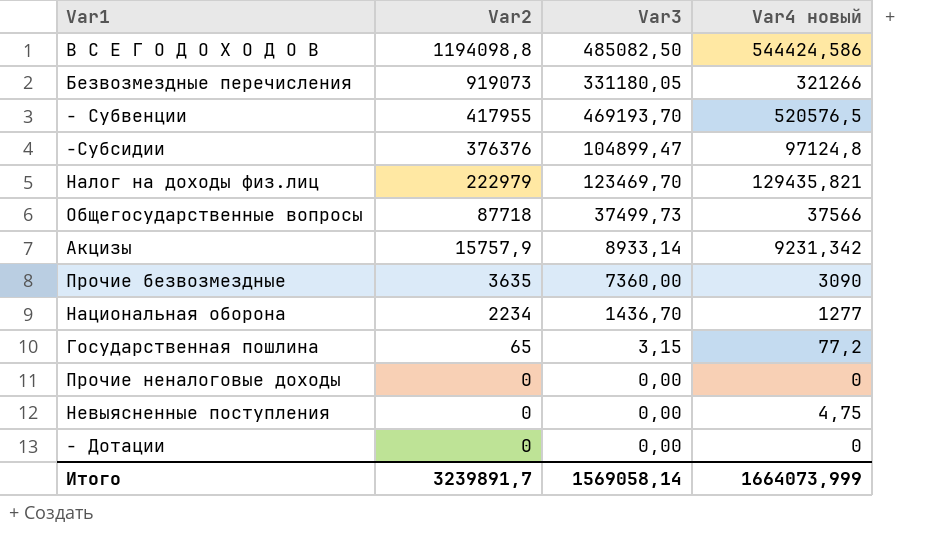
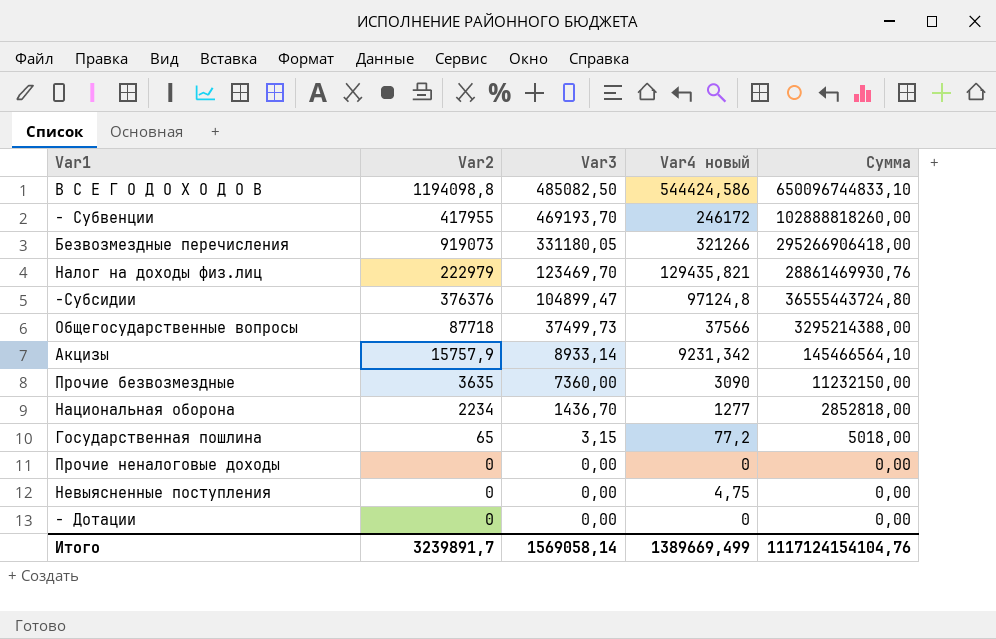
row order: Var2 descending -> Var3 descending
column Сумма | formula: none -> [Var2] * [Var4 новый]
- Субвенции | Var4 новый: 520576,5 -> 246172
Итого | Var4 новый: 1664073,999 -> 1389669,499

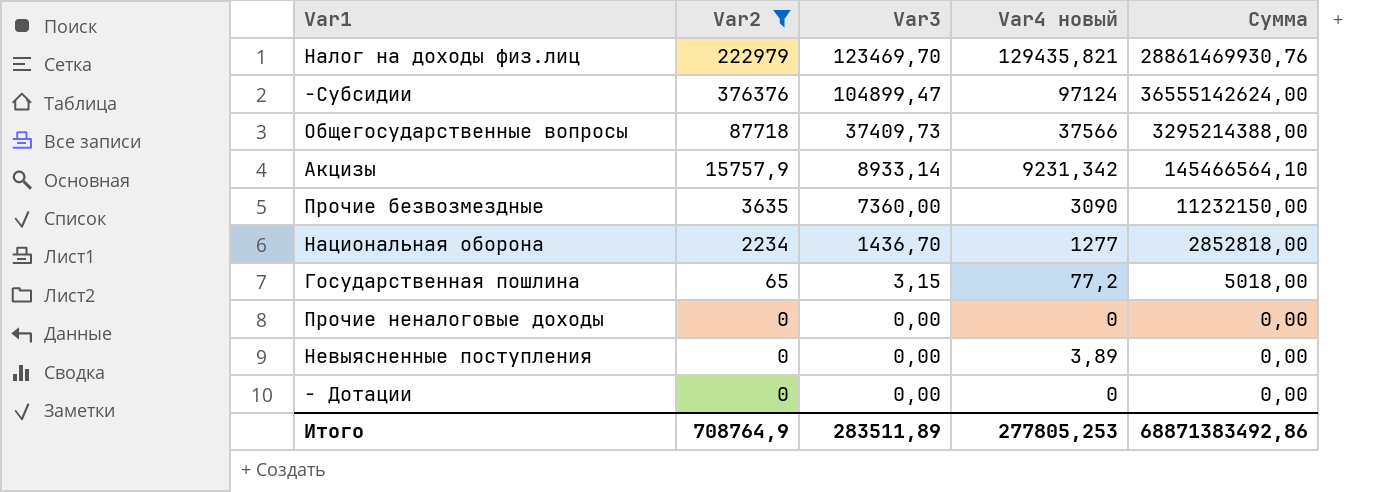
filter: none -> Var2 <= 376376
-Субсидии | Var4 новый: 97124,8 -> 97124
-Субсидии | Сумма: 36555443724,80 -> 36555142624,00
Общегосударственные вопросы | Var3: 37499,73 -> 37409,73
Невыясненные поступления | Var4 новый: 4,75 -> 3,89
Итого | Var2: 3239891,7 -> 708764,9
Итого | Var3: 1569058,14 -> 283511,89
Итого | Var4 новый: 1389669,499 -> 277805,253
Итого | Сумма: 1117124154104,76 -> 68871383492,86

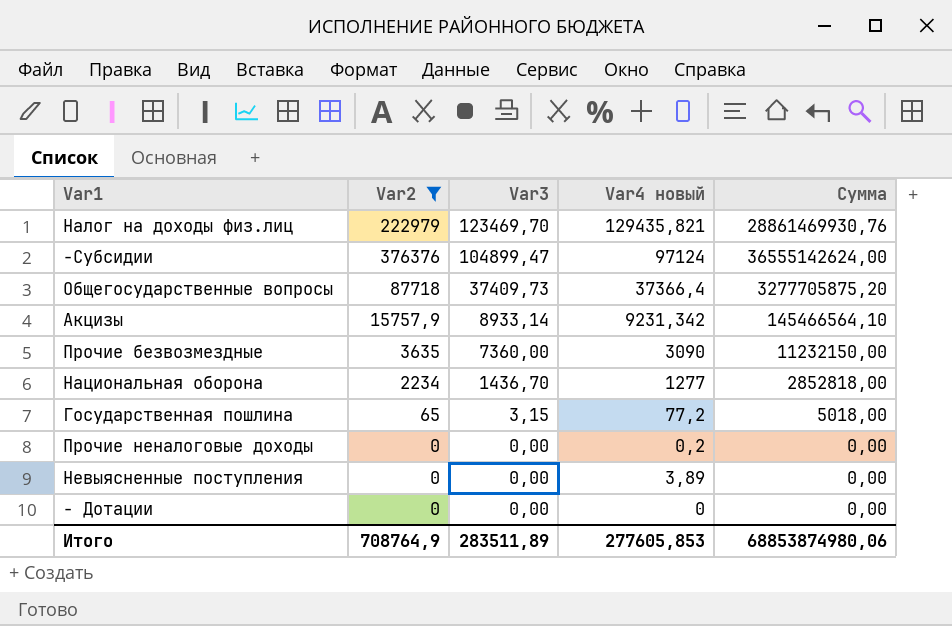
Общегосударственные вопросы | Var4 новый: 37566 -> 37366,4
Общегосударственные вопросы | Сумма: 3295214388,00 -> 3277705875,20
Прочие неналоговые доходы | Var4 новый: 0 -> 0,2
Итого | Var4 новый: 277805,253 -> 277605,853
Итого | Сумма: 68871383492,86 -> 68853874980,06

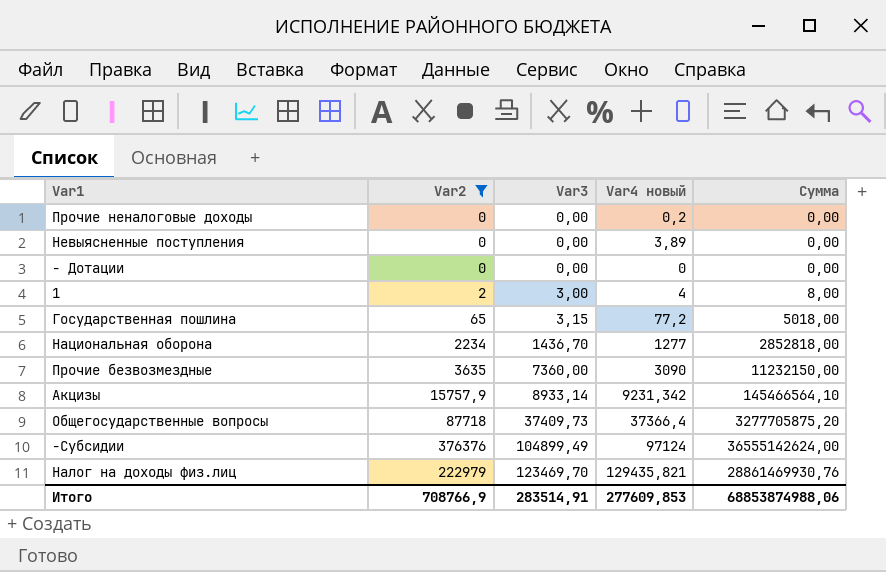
row order: Var3 descending -> Var3 ascending
row 1: none -> 2 | 3,00 | 4 | 8,00
-Субсидии | Var3: 104899,47 -> 104899,49
Итого | Var2: 708764,9 -> 708766,9
Итого | Var3: 283511,89 -> 283514,91
Итого | Var4 новый: 277605,853 -> 277609,853
Итого | Сумма: 68853874980,06 -> 68853874988,06

